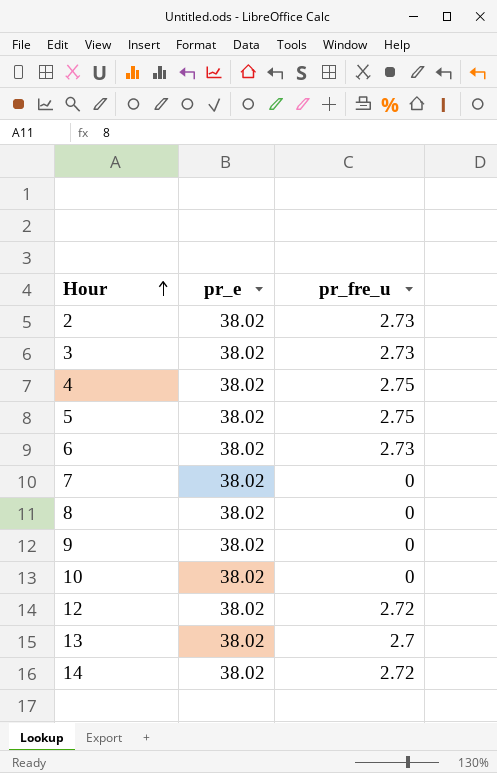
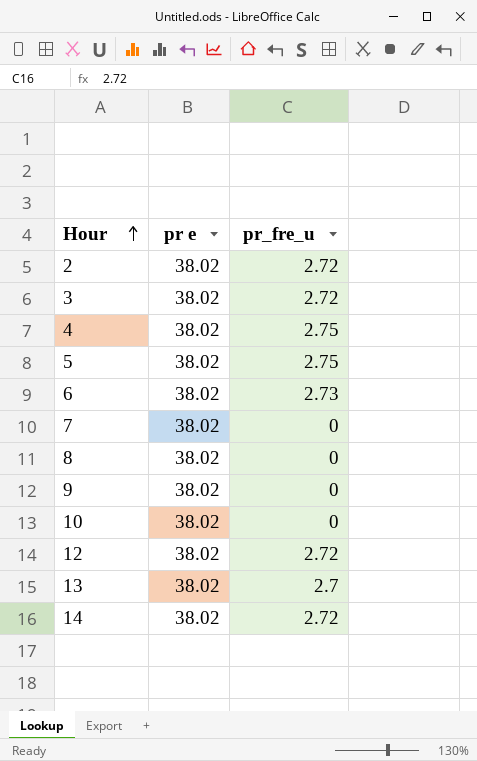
column name: pr_e -> pr e
2 | pr_fre_u: 2.73 -> 2.72
3 | pr_fre_u: 2.73 -> 2.72

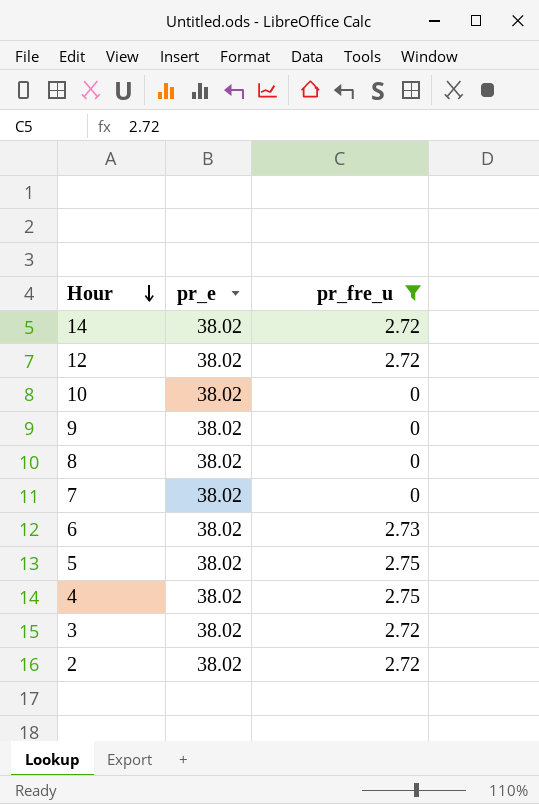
filter: none -> pr_fre_u != 2.7
row order: Hour ascending -> Hour descending
column name: pr e -> pr_e

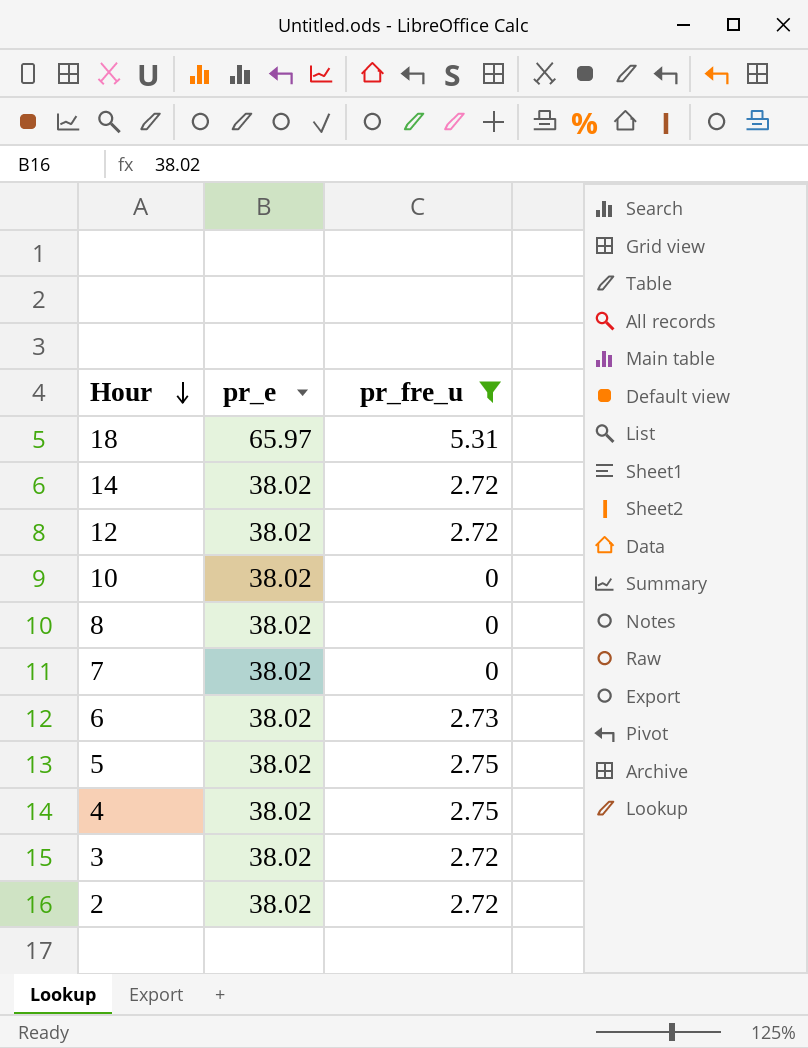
row 9: 38.02 | 0 -> none
row 18: none -> 65.97 | 5.31

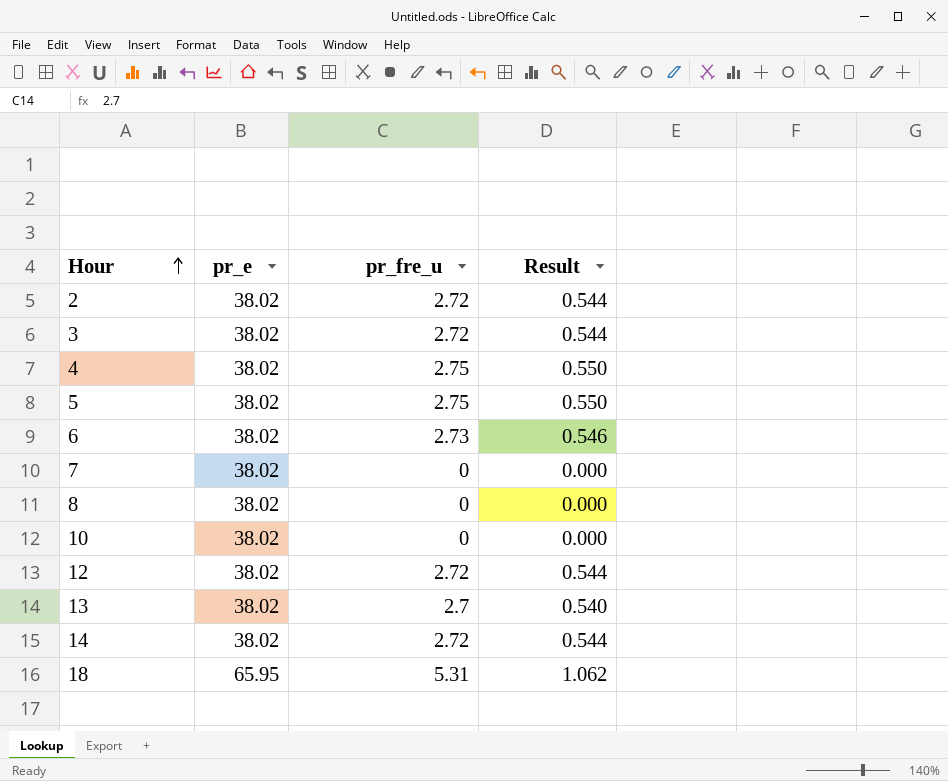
filter: pr_fre_u != 2.7 -> none
row order: Hour descending -> Hour ascending
column Result | formula: none -> [pr_fre_u] * 0.2
18 | pr_e: 65.97 -> 65.95

